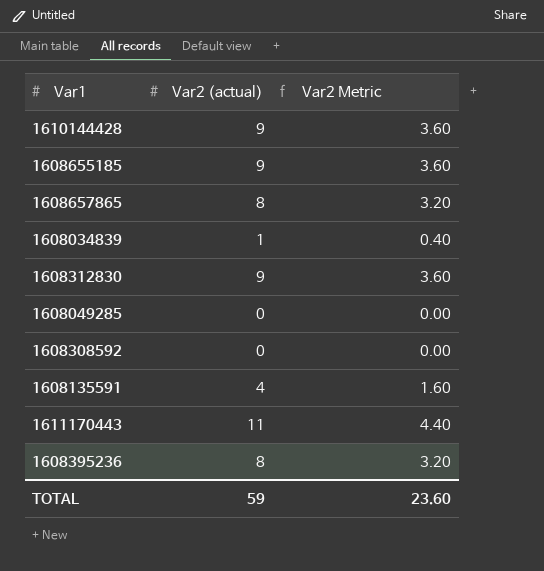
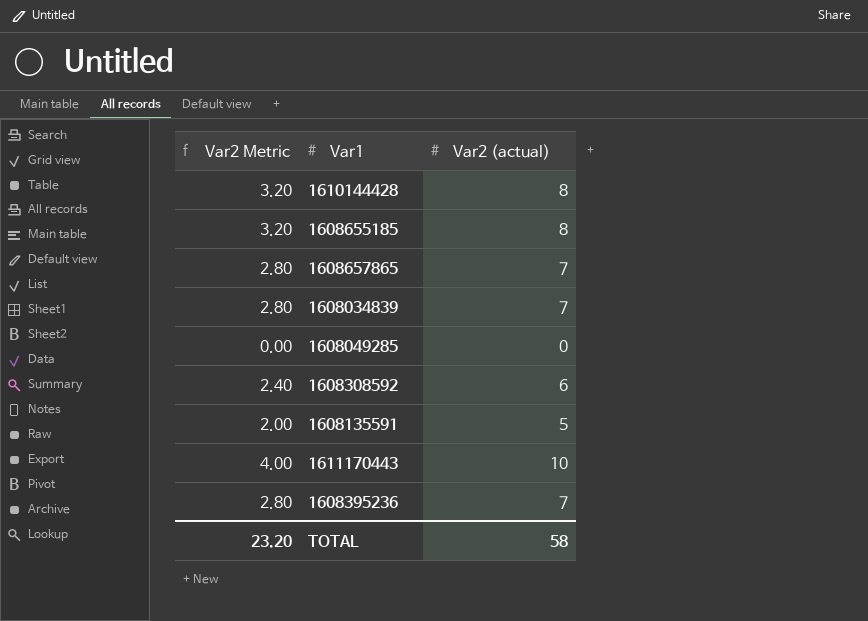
column Var2 Metric | position: 3 -> 1
row 1608312830: 9 | 3.60 -> none
1610144428 | Var2 Metric: 3.60 -> 3.20
1610144428 | Var2 (actual): 9 -> 8
1608655185 | Var2 Metric: 3.60 -> 3.20
1608655185 | Var2 (actual): 9 -> 8
1608657865 | Var2 Metric: 3.20 -> 2.80
1608657865 | Var2 (actual): 8 -> 7
1608034839 | Var2 Metric: 0.40 -> 2.80
1608034839 | Var2 (actual): 1 -> 7
1608308592 | Var2 Metric: 0.00 -> 2.40
1608308592 | Var2 (actual): 0 -> 6
1608135591 | Var2 Metric: 1.60 -> 2.00
1608135591 | Var2 (actual): 4 -> 5
1611170443 | Var2 Metric: 4.40 -> 4.00
1611170443 | Var2 (actual): 11 -> 10
1608395236 | Var2 Metric: 3.20 -> 2.80
1608395236 | Var2 (actual): 8 -> 7
TOTAL | Var2 Metric: 23.60 -> 23.20
TOTAL | Var2 (actual): 59 -> 58

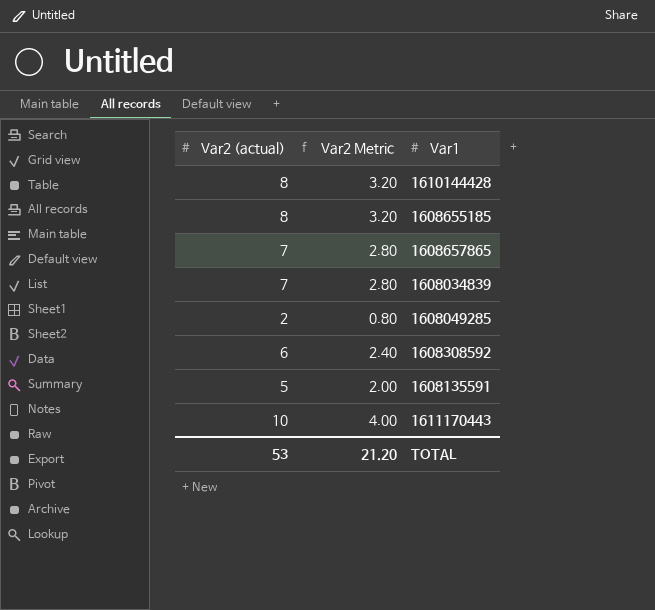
column Var2 (actual) | position: 3 -> 1
row 1608395236: 2.80 | 7 -> none
1608049285 | Var2 (actual): 0 -> 2
1608049285 | Var2 Metric: 0.00 -> 0.80
TOTAL | Var2 (actual): 58 -> 53
TOTAL | Var2 Metric: 23.20 -> 21.20

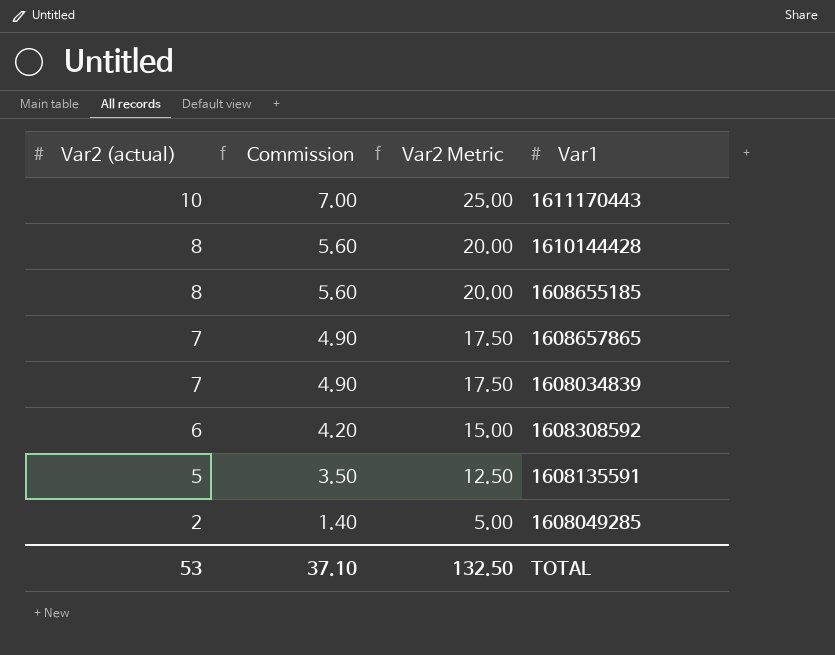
row order: none -> Var2 (actual) descending
column Commission | formula: none -> [Var2 (actual)] * 0.7
column Var2 Metric | formula: [Var2 (actual)] * 0.4 -> [Var2 (actual)] * 2.5
TOTAL | Var2 Metric: 21.20 -> 132.50

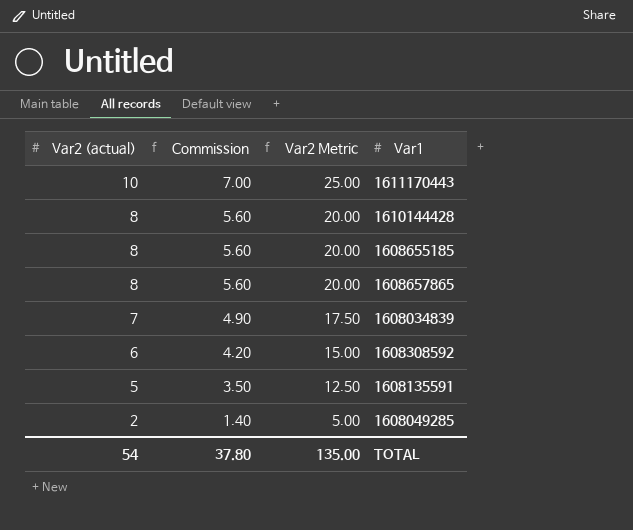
1608657865 | Var2 (actual): 7 -> 8
1608657865 | Commission: 4.90 -> 5.60
1608657865 | Var2 Metric: 17.50 -> 20.00
TOTAL | Var2 (actual): 53 -> 54
TOTAL | Commission: 37.10 -> 37.80
TOTAL | Var2 Metric: 132.50 -> 135.00

